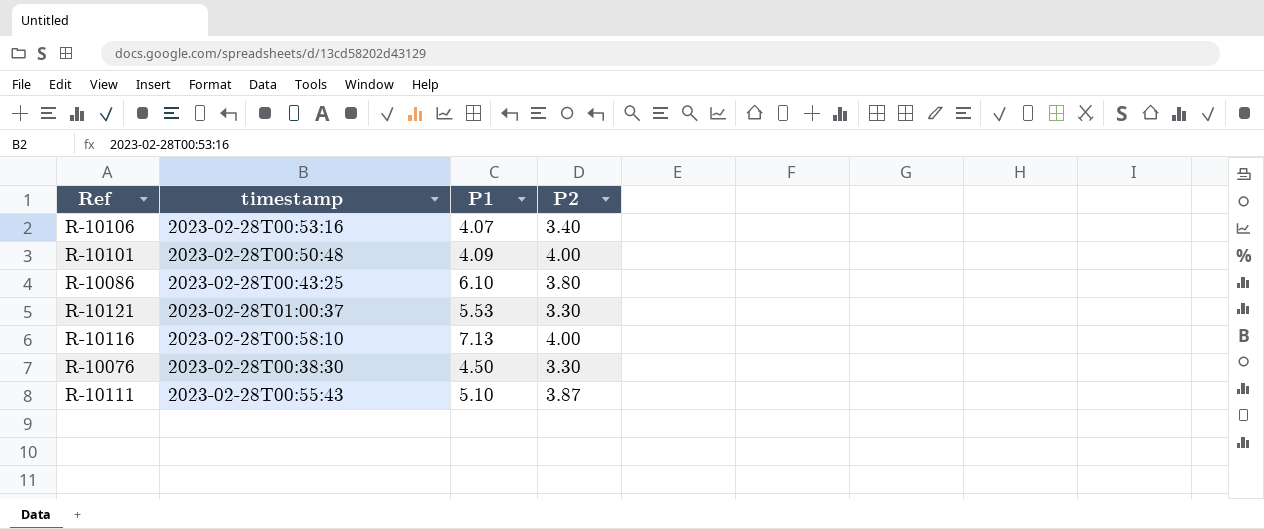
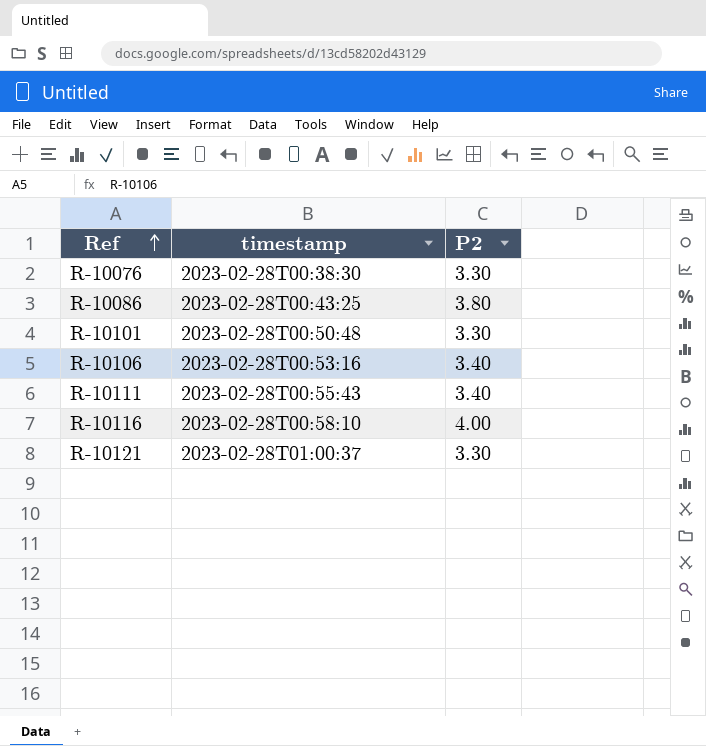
row order: none -> Ref ascending
column P1 | position: 3 -> none
R-10101 | P2: 4.00 -> 3.30
R-10111 | P2: 3.87 -> 3.40

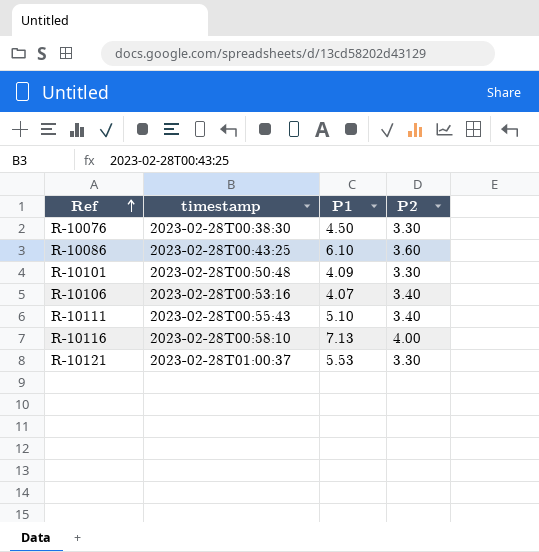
column P1 | position: none -> 3
R-10086 | P2: 3.80 -> 3.60

